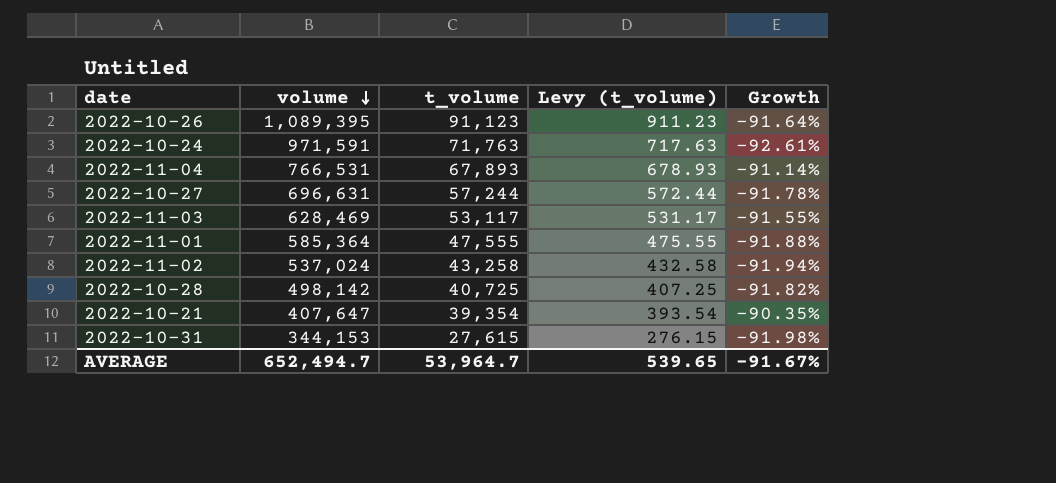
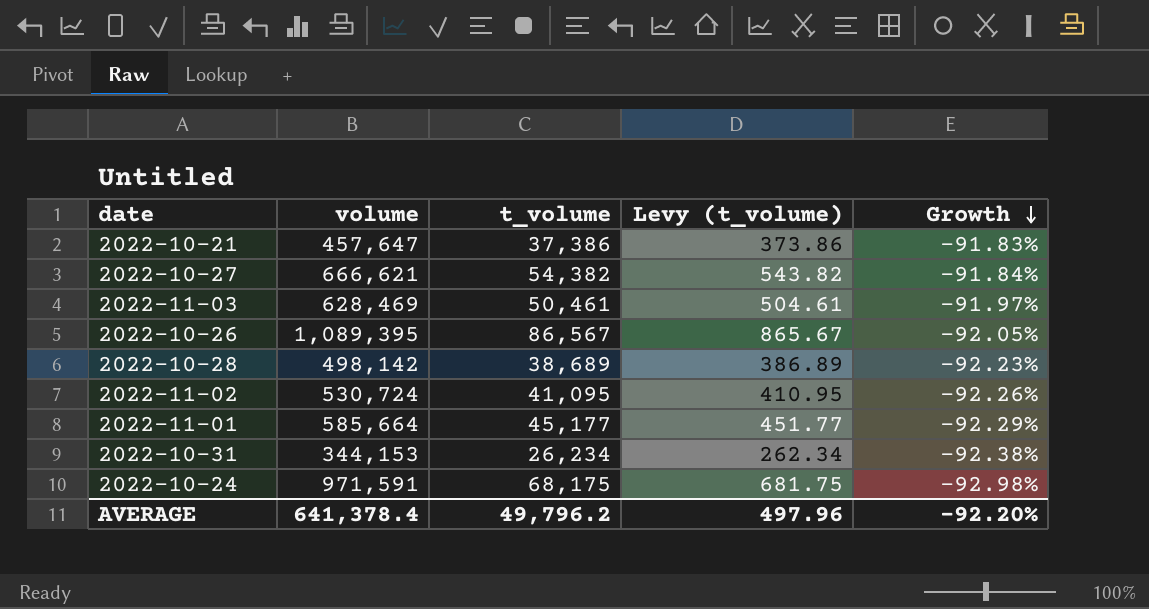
row order: volume descending -> Growth descending
row 2022-11-04: 766,531 | 67,893 | 678.93 | -91.14% -> none
2022-10-21 | volume: 407,647 -> 457,647
2022-10-21 | t_volume: 39,354 -> 37,386
2022-10-21 | Levy (t_volume): 393.54 -> 373.86
2022-10-21 | Growth: -90.35% -> -91.83%
2022-10-27 | volume: 696,631 -> 666,621
2022-10-27 | t_volume: 57,244 -> 54,382
2022-10-27 | Levy (t_volume): 572.44 -> 543.82
2022-10-27 | Growth: -91.78% -> -91.84%
2022-11-03 | t_volume: 53,117 -> 50,461
2022-11-03 | Levy (t_volume): 531.17 -> 504.61
2022-11-03 | Growth: -91.55% -> -91.97%
2022-10-26 | t_volume: 91,123 -> 86,567
2022-10-26 | Levy (t_volume): 911.23 -> 865.67
2022-10-26 | Growth: -91.64% -> -92.05%
2022-10-28 | t_volume: 40,725 -> 38,689
2022-10-28 | Levy (t_volume): 407.25 -> 386.89
2022-10-28 | Growth: -91.82% -> -92.23%
2022-11-02 | volume: 537,024 -> 530,724
2022-11-02 | t_volume: 43,258 -> 41,095
2022-11-02 | Levy (t_volume): 432.58 -> 410.95
2022-11-02 | Growth: -91.94% -> -92.26%
2022-11-01 | volume: 585,364 -> 585,664
2022-11-01 | t_volume: 47,555 -> 45,177
2022-11-01 | Levy (t_volume): 475.55 -> 451.77
2022-11-01 | Growth: -91.88% -> -92.29%
2022-10-31 | t_volume: 27,615 -> 26,234
2022-10-31 | Levy (t_volume): 276.15 -> 262.34
2022-10-31 | Growth: -91.98% -> -92.38%
2022-10-24 | t_volume: 71,763 -> 68,175
2022-10-24 | Levy (t_volume): 717.63 -> 681.75
2022-10-24 | Growth: -92.61% -> -92.98%
AVERAGE | volume: 652,494.7 -> 641,378.4
AVERAGE | t_volume: 53,964.7 -> 49,796.2
AVERAGE | Levy (t_volume): 539.65 -> 497.96
AVERAGE | Growth: -91.67% -> -92.20%

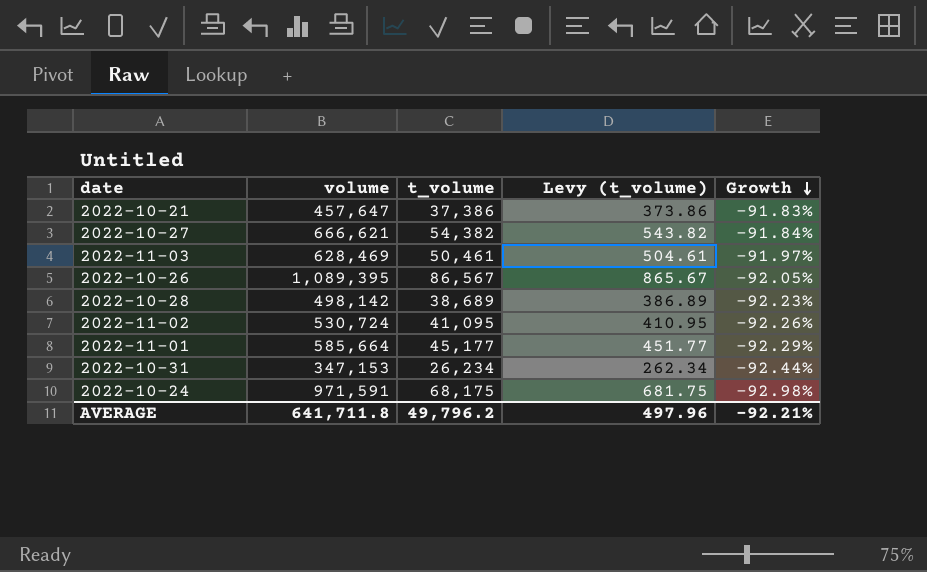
2022-10-31 | volume: 344,153 -> 347,153
2022-10-31 | Growth: -92.38% -> -92.44%
AVERAGE | volume: 641,378.4 -> 641,711.8
AVERAGE | Growth: -92.20% -> -92.21%

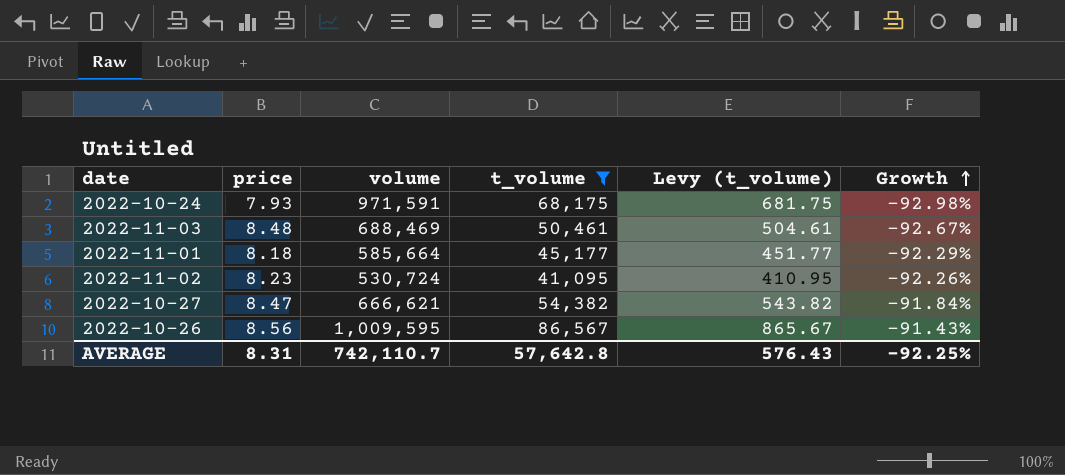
filter: none -> t_volume >= 41,095
row order: Growth descending -> Growth ascending
column price | position: none -> 2
2022-11-03 | volume: 628,469 -> 688,469
2022-11-03 | Growth: -91.97% -> -92.67%
2022-10-26 | volume: 1,089,395 -> 1,009,595
2022-10-26 | Growth: -92.05% -> -91.43%
AVERAGE | volume: 641,711.8 -> 742,110.7
AVERAGE | t_volume: 49,796.2 -> 57,642.8
AVERAGE | Levy (t_volume): 497.96 -> 576.43
AVERAGE | Growth: -92.21% -> -92.25%

